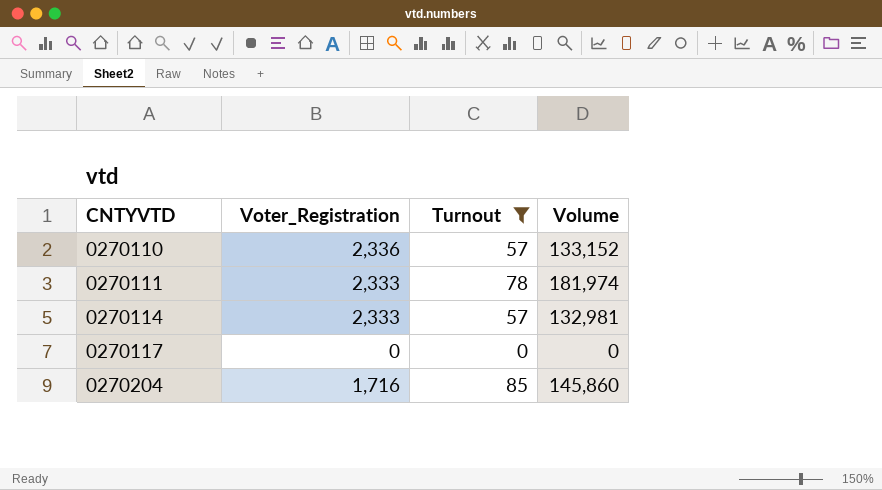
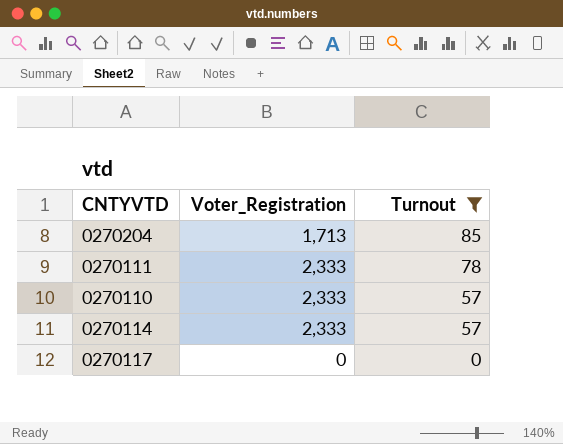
row order: CNTYVTD ascending -> Turnout descending
column Volume | formula: [Voter_Registration] * [Turnout] -> none
0270204 | Voter_Registration: 1,716 -> 1,713
0270110 | Voter_Registration: 2,336 -> 2,333

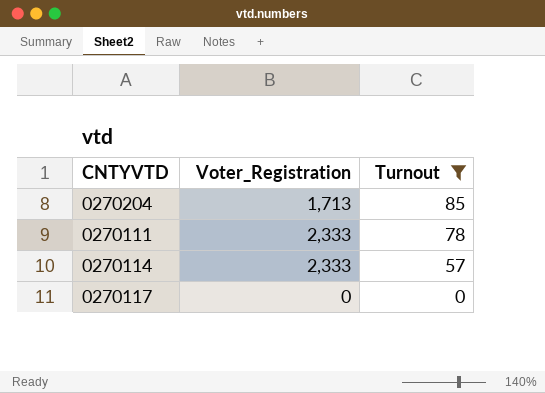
row 0270110: 2,333 | 57 -> none

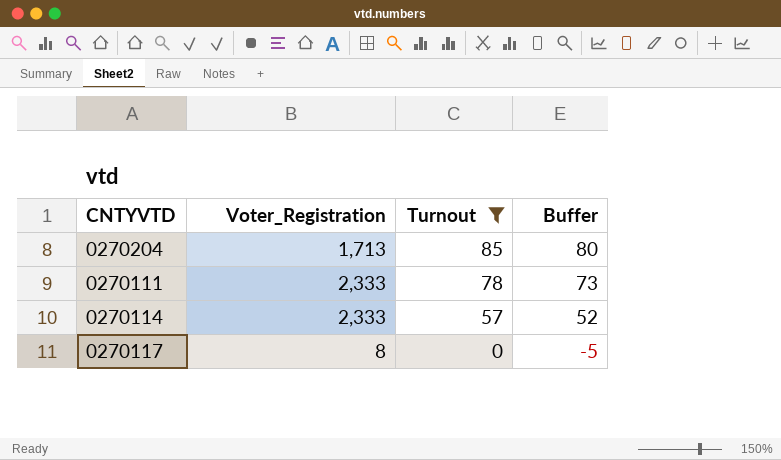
column Buffer | formula: none -> [Turnout] - 5
0270117 | Voter_Registration: 0 -> 8

